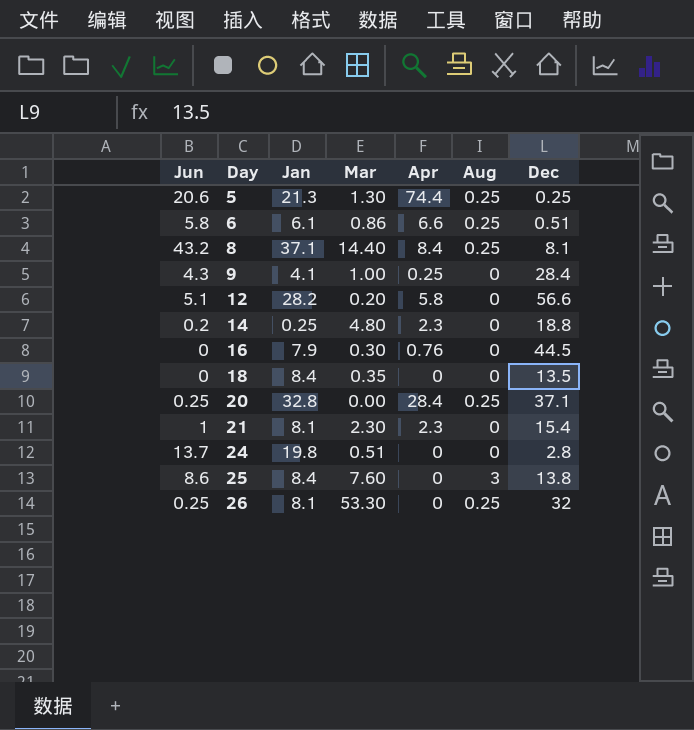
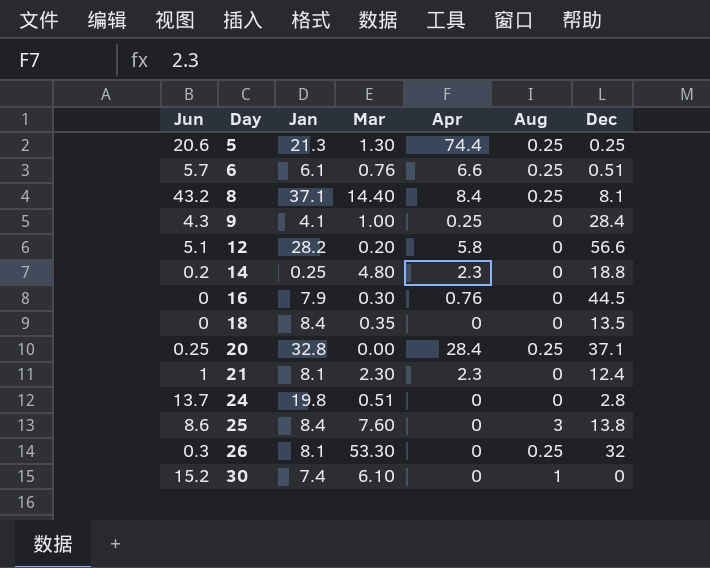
6 | Jun: 5.8 -> 5.7
6 | Mar: 0.86 -> 0.76
21 | Dec: 15.4 -> 12.4
26 | Jun: 0.25 -> 0.3
row 30: none -> 15.2 | 7.4 | 6.10 | 0 | 1 | 0

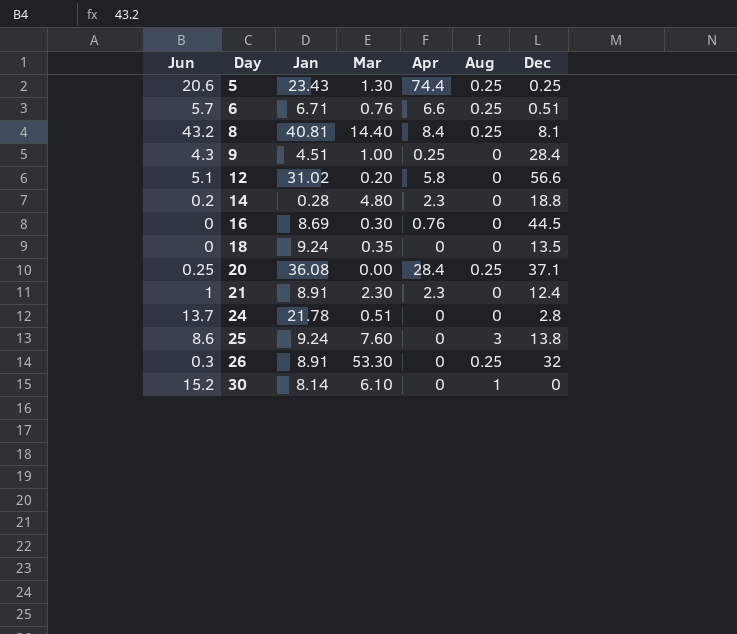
5 | Jan: 21.3 -> 23.43
6 | Jan: 6.1 -> 6.71
8 | Jan: 37.1 -> 40.81
9 | Jan: 4.1 -> 4.51
12 | Jan: 28.2 -> 31.02
14 | Jan: 0.25 -> 0.28
16 | Jan: 7.9 -> 8.69
18 | Jan: 8.4 -> 9.24
20 | Jan: 32.8 -> 36.08
21 | Jan: 8.1 -> 8.91
24 | Jan: 19.8 -> 21.78
25 | Jan: 8.4 -> 9.24
26 | Jan: 8.1 -> 8.91
30 | Jan: 7.4 -> 8.14

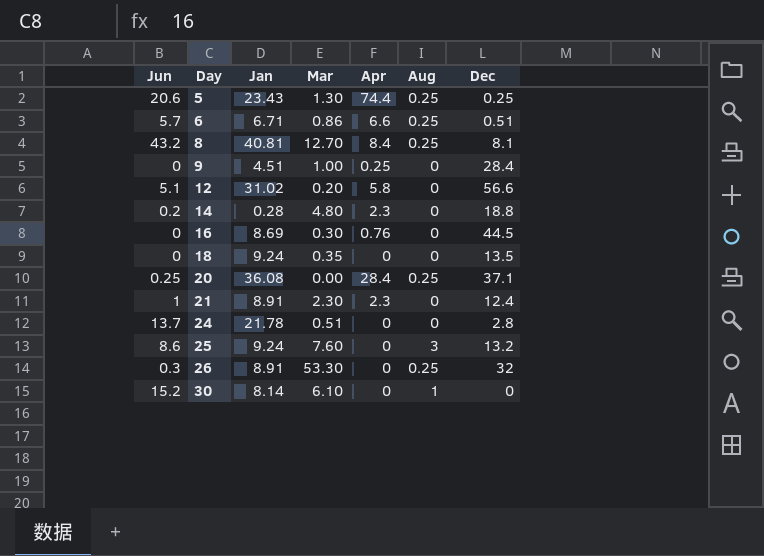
6 | Mar: 0.76 -> 0.86
8 | Mar: 14.40 -> 12.70
9 | Jun: 4.3 -> 0
25 | Dec: 13.8 -> 13.2

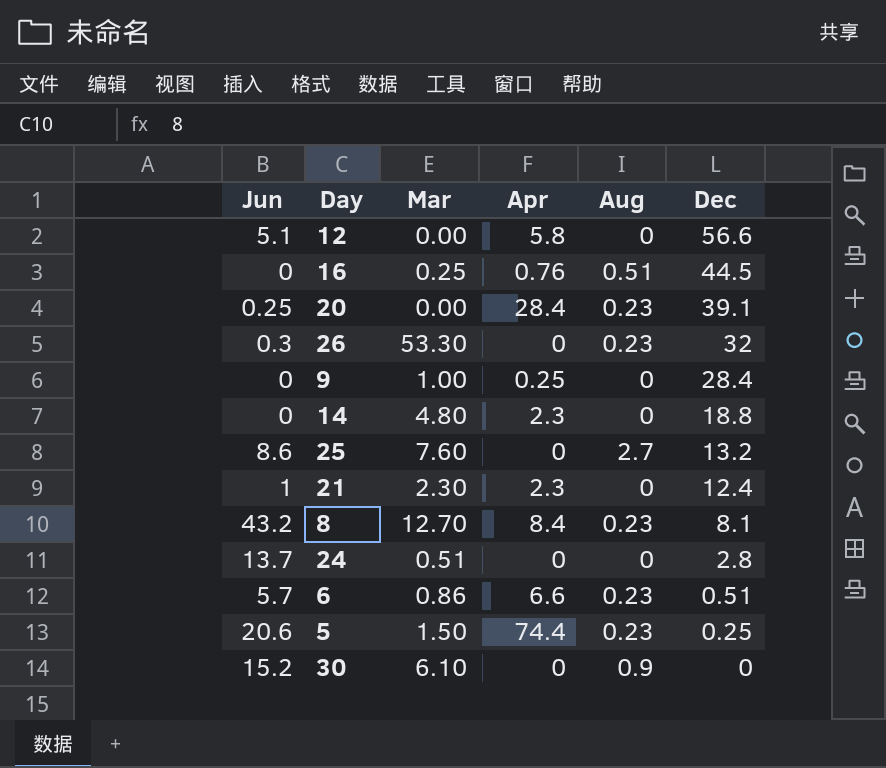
row order: Day ascending -> Dec descending
column Jan | position: 3 -> none
row 18: 0 | 9.24 | 0.35 | 0 | 0 | 13.5 -> none
12 | Mar: 0.20 -> 0.00
16 | Mar: 0.30 -> 0.25
16 | Aug: 0 -> 0.51
20 | Aug: 0.25 -> 0.23
20 | Dec: 37.1 -> 39.1
26 | Aug: 0.25 -> 0.23
14 | Jun: 0.2 -> 0
25 | Aug: 3 -> 2.7
8 | Aug: 0.25 -> 0.23
6 | Aug: 0.25 -> 0.23
5 | Mar: 1.30 -> 1.50
5 | Aug: 0.25 -> 0.23
30 | Aug: 1 -> 0.9

